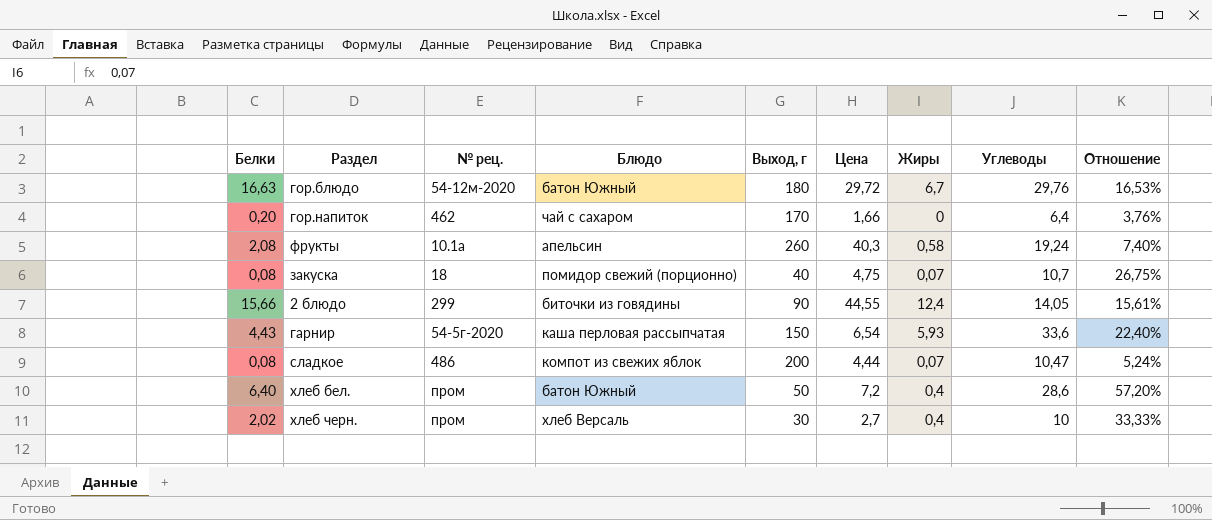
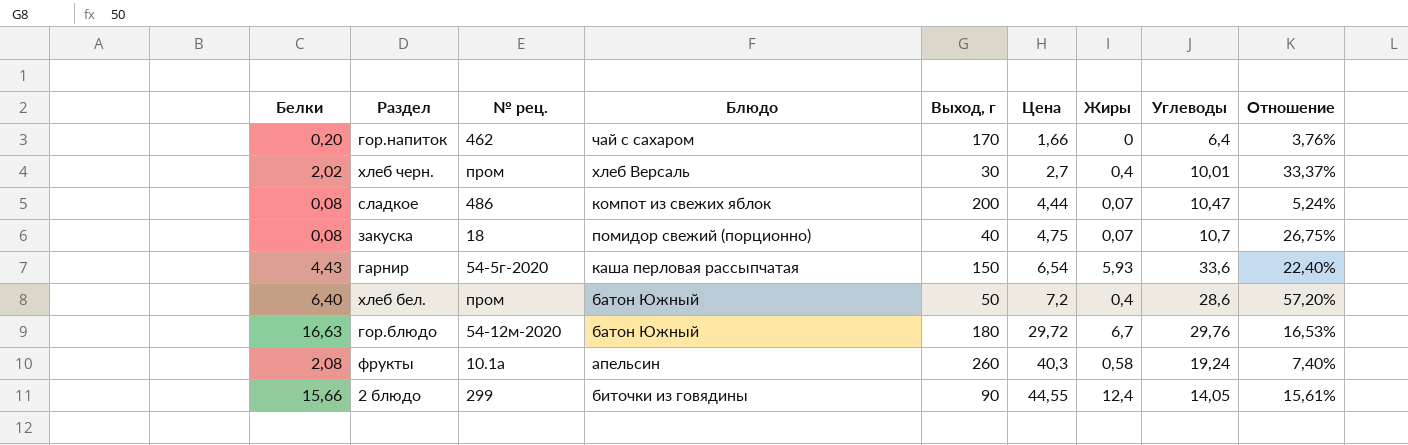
row order: none -> Цена ascending
хлеб черн. | Углеводы: 10 -> 10,01
хлеб черн. | Отношение: 33,33% -> 33,37%

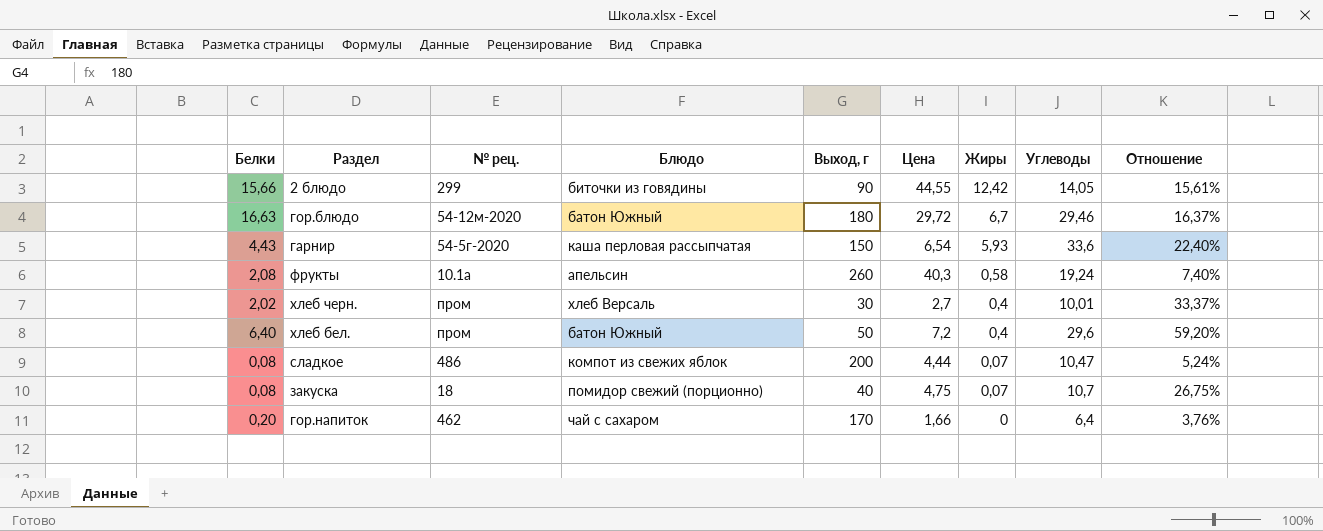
row order: Цена ascending -> Жиры descending
2 блюдо | Жиры: 12,4 -> 12,42
гор.блюдо | Углеводы: 29,76 -> 29,46
гор.блюдо | Отношение: 16,53% -> 16,37%
хлеб бел. | Углеводы: 28,6 -> 29,6
хлеб бел. | Отношение: 57,20% -> 59,20%

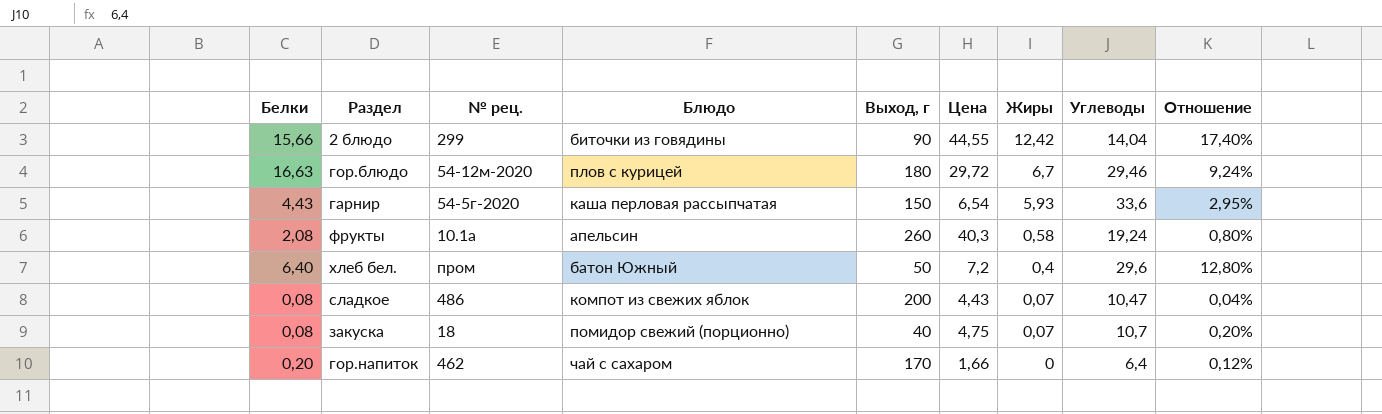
column Отношение | formula: [Углеводы] / [Выход, г] -> [Белки] / [Выход, г]
row хлеб черн.: 2,02 | пром | хлеб Версаль | 30 | 2,7 | 0,4 | 10,01 | 33,37% -> none
2 блюдо | Углеводы: 14,05 -> 14,04
гор.блюдо | Блюдо: батон Южный -> плов с курицей
сладкое | Цена: 4,44 -> 4,43

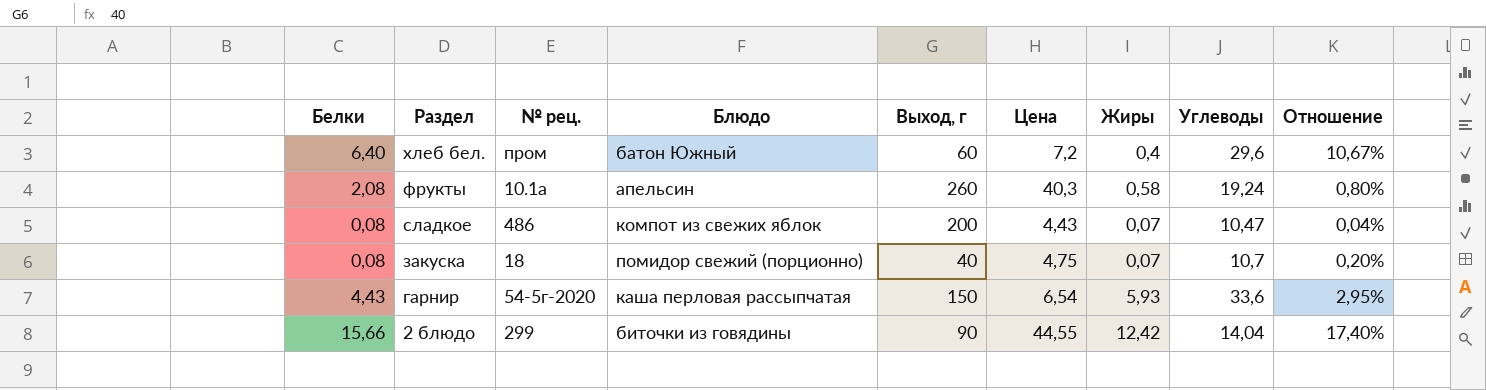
row order: Жиры descending -> Раздел descending
row гор.блюдо: 16,63 | 54-12м-2020 | плов с курицей | 180 | 29,72 | 6,7 | 29,46 | 9,24% -> none
row гор.напиток: 0,20 | 462 | чай с сахаром | 170 | 1,66 | 0 | 6,4 | 0,12% -> none
хлеб бел. | Выход, г: 50 -> 60
хлеб бел. | Отношение: 12,80% -> 10,67%

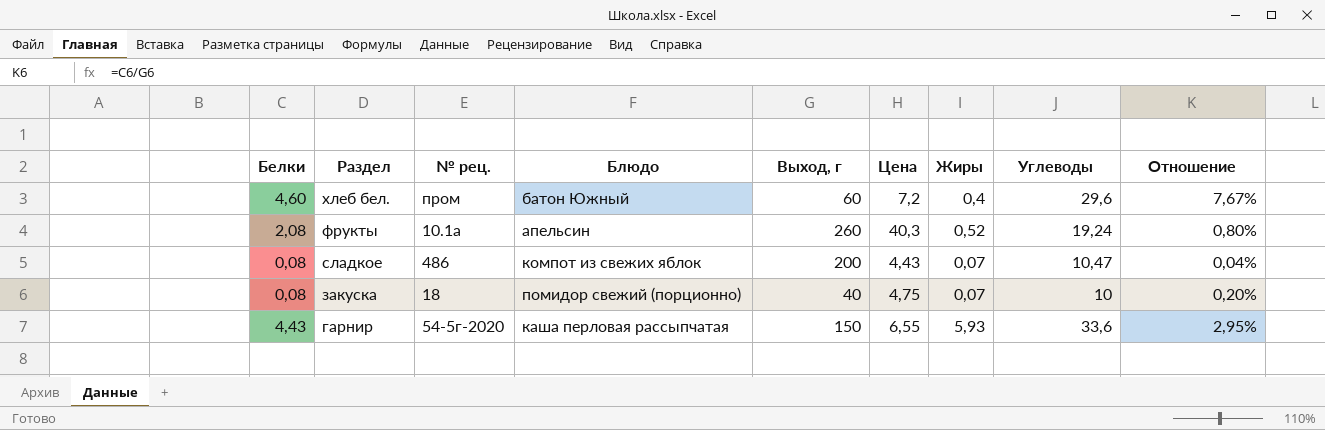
row 2 блюдо: 15,66 | 299 | биточки из говядины | 90 | 44,55 | 12,42 | 14,04 | 17,40% -> none
хлеб бел. | Белки: 6,40 -> 4,60
хлеб бел. | Отношение: 10,67% -> 7,67%
фрукты | Жиры: 0,58 -> 0,52
закуска | Углеводы: 10,7 -> 10
гарнир | Цена: 6,54 -> 6,55

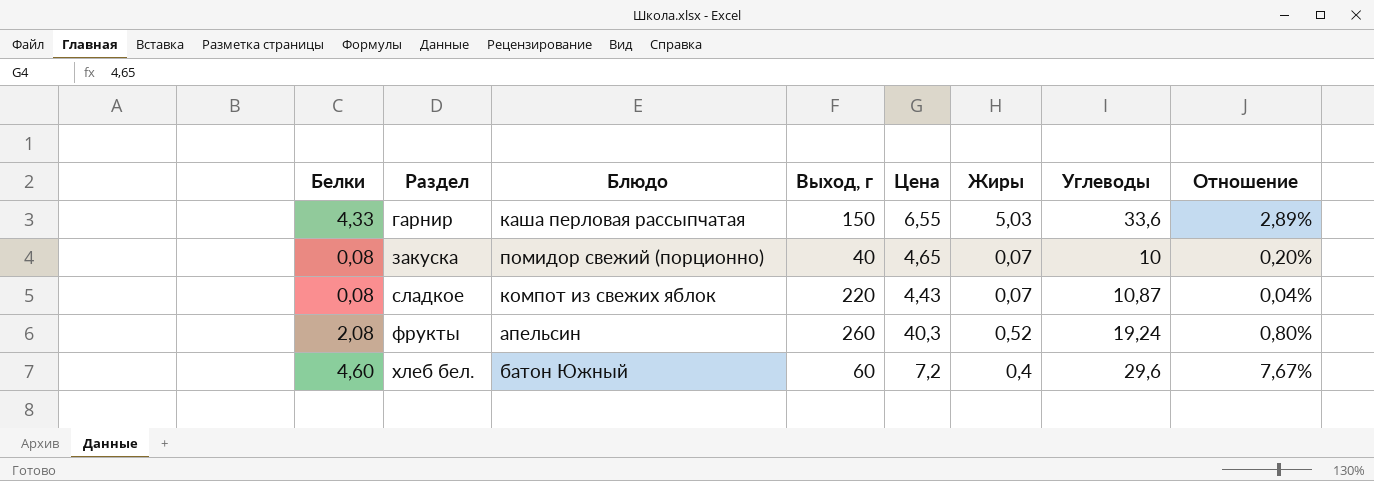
row order: Раздел descending -> Раздел ascending
column № рец. | position: 3 -> none
гарнир | Белки: 4,43 -> 4,33
гарнир | Жиры: 5,93 -> 5,03
гарнир | Отношение: 2,95% -> 2,89%
закуска | Цена: 4,75 -> 4,65
сладкое | Выход, г: 200 -> 220
сладкое | Углеводы: 10,47 -> 10,87

